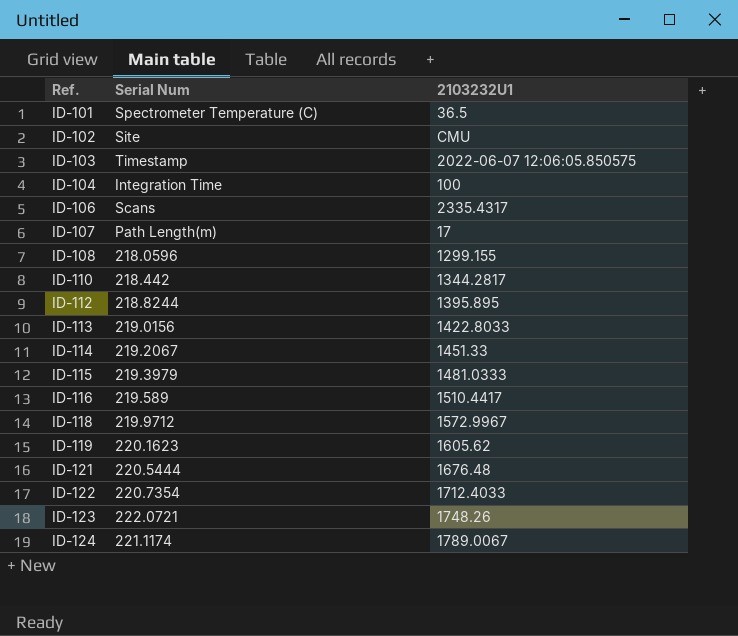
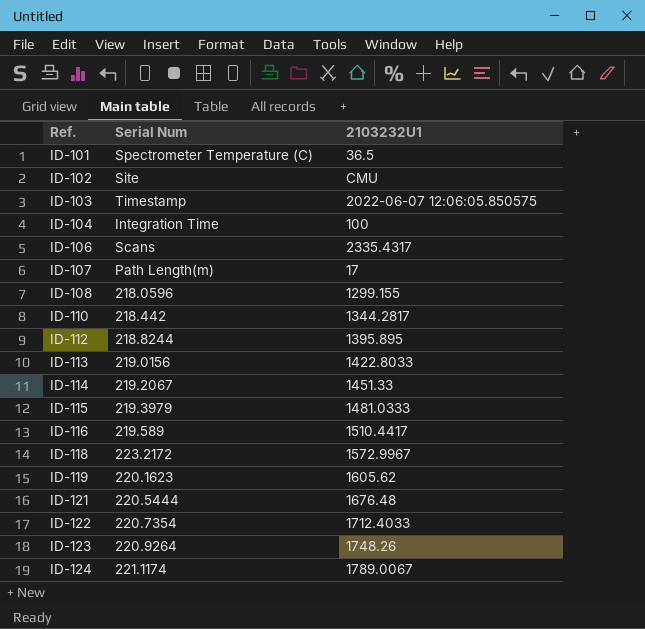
ID-118 | Serial Num: 219.9712 -> 223.2172
ID-123 | Serial Num: 222.0721 -> 220.9264

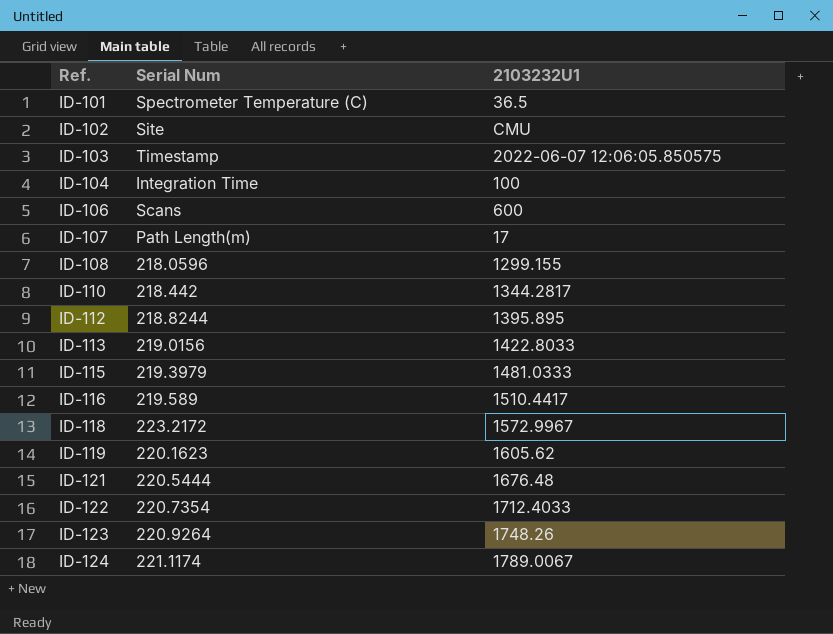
row ID-114: 219.2067 | 1451.33 -> none
ID-106 | 2103232U1: 2335.4317 -> 600

